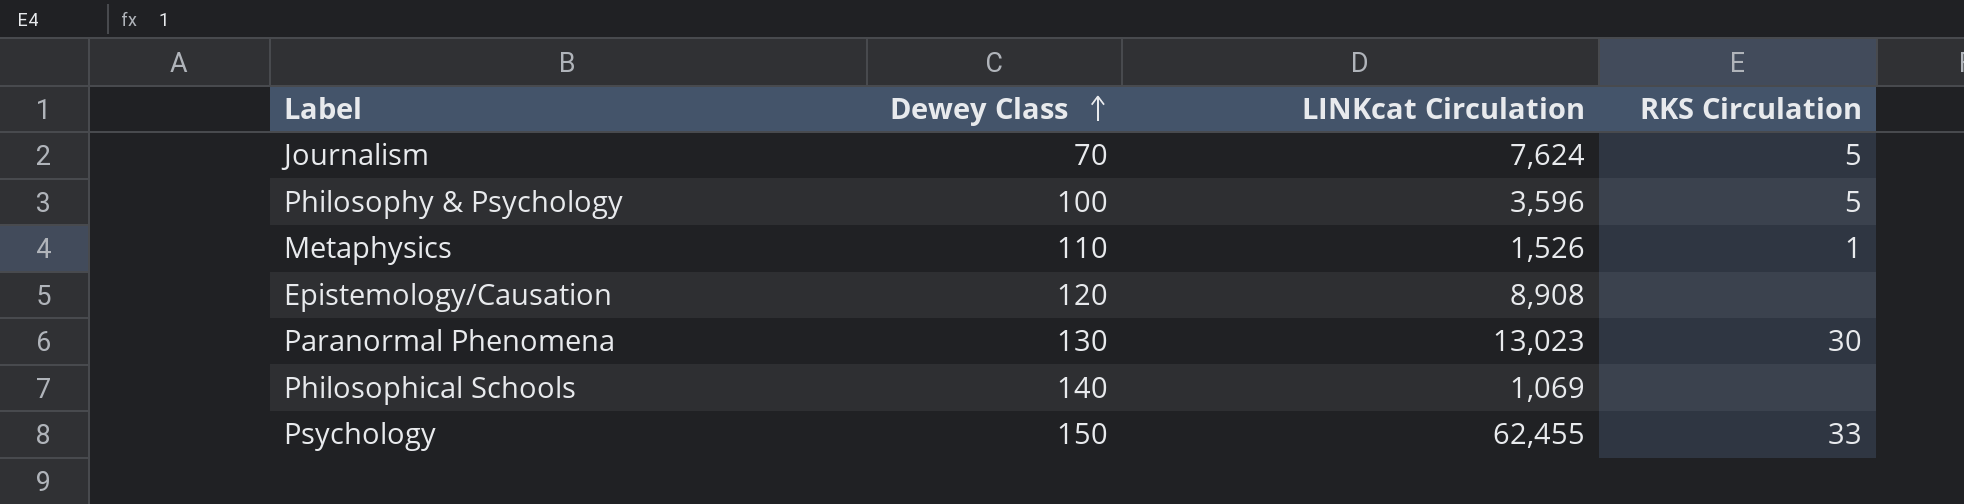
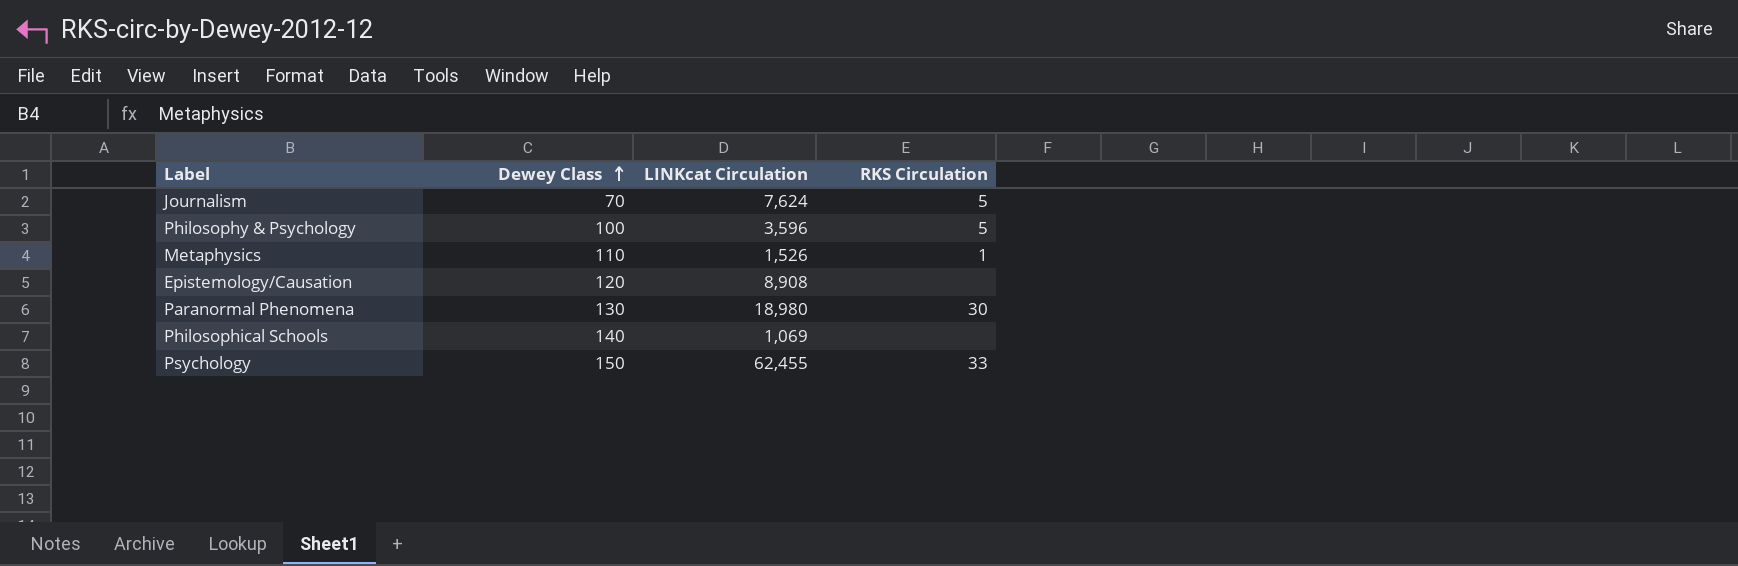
Paranormal Phenomena | LINKcat Circulation: 13,023 -> 18,980

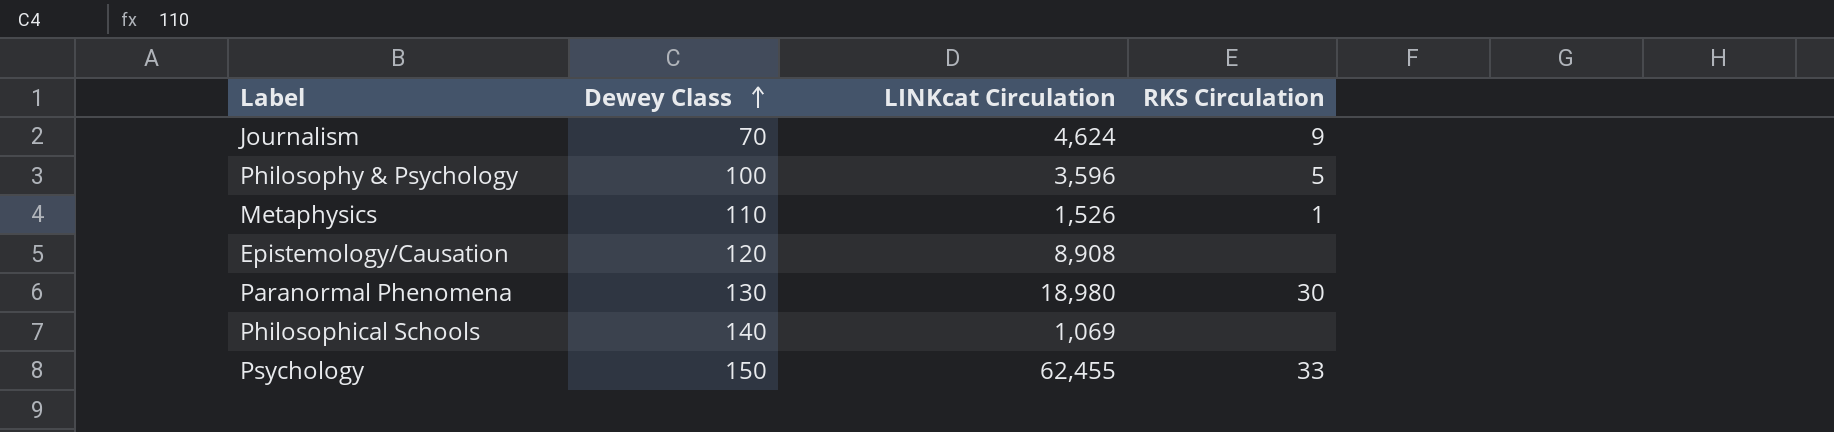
Journalism | LINKcat Circulation: 7,624 -> 4,624
Journalism | RKS Circulation: 5 -> 9

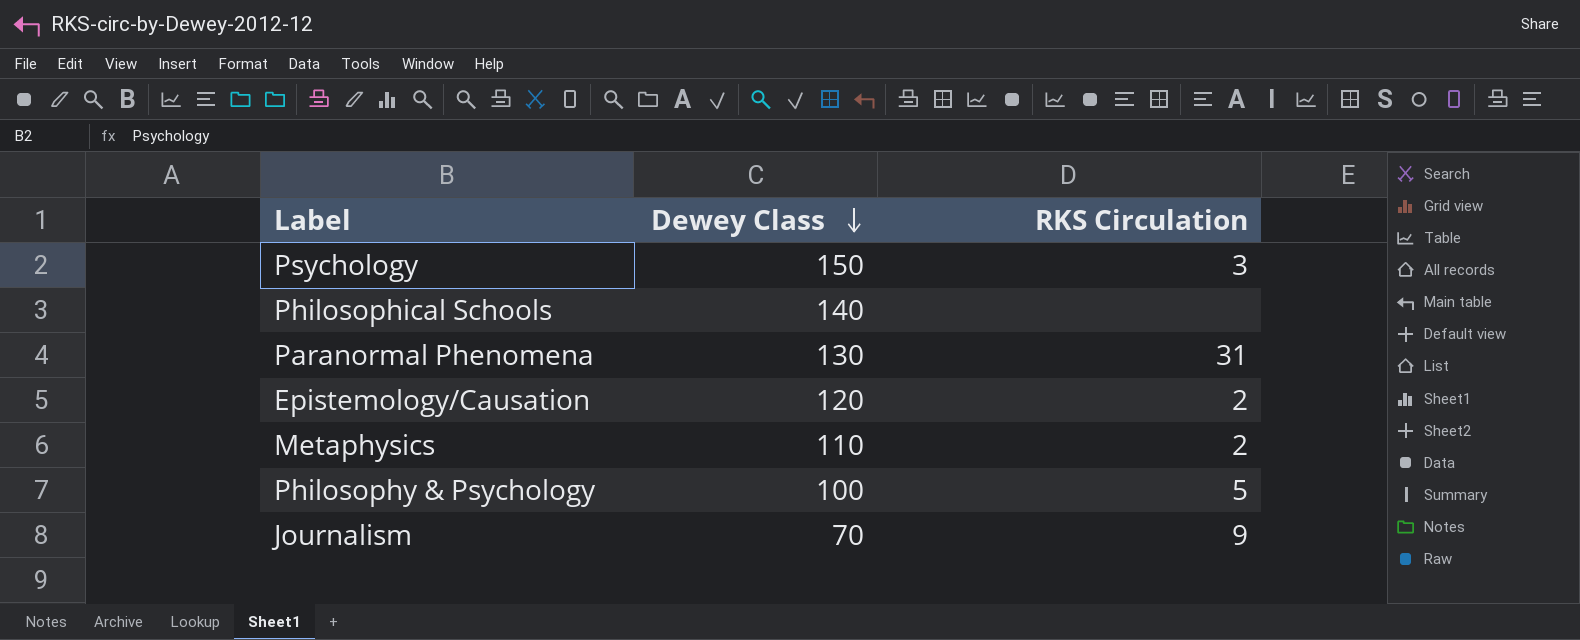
row order: Dewey Class ascending -> Dewey Class descending
column LINKcat Circulation | position: 3 -> none
Psychology | RKS Circulation: 33 -> 3
Paranormal Phenomena | RKS Circulation: 30 -> 31
Epistemology/Causation | RKS Circulation: none -> 2
Metaphysics | RKS Circulation: 1 -> 2

